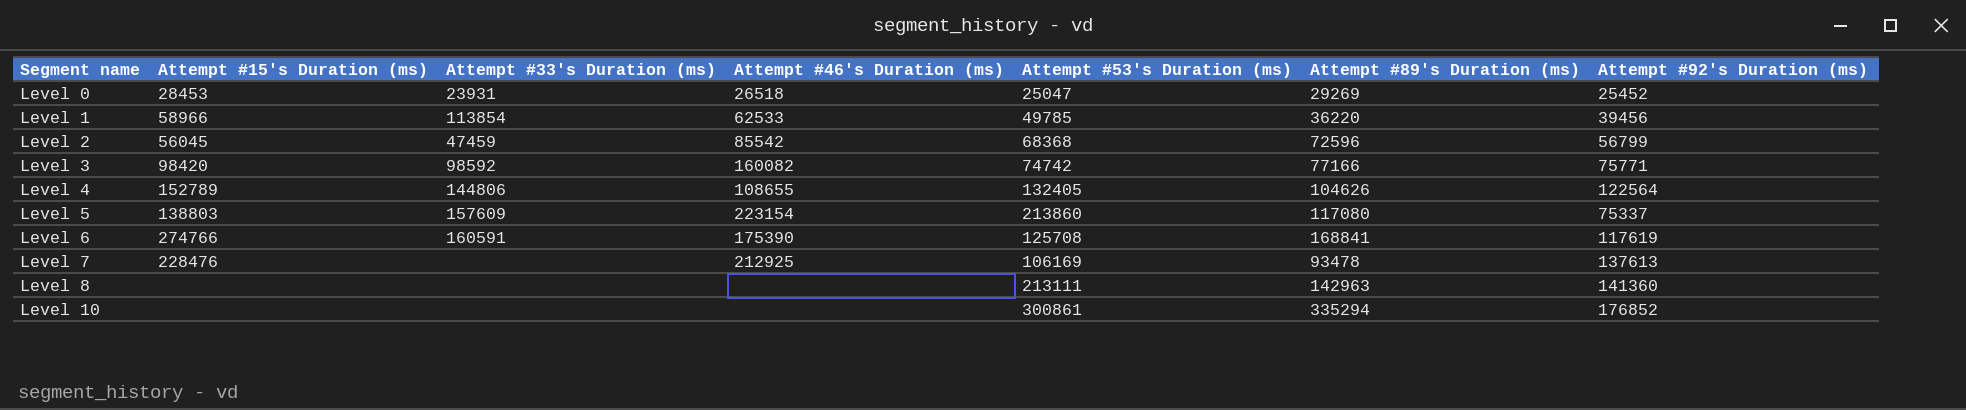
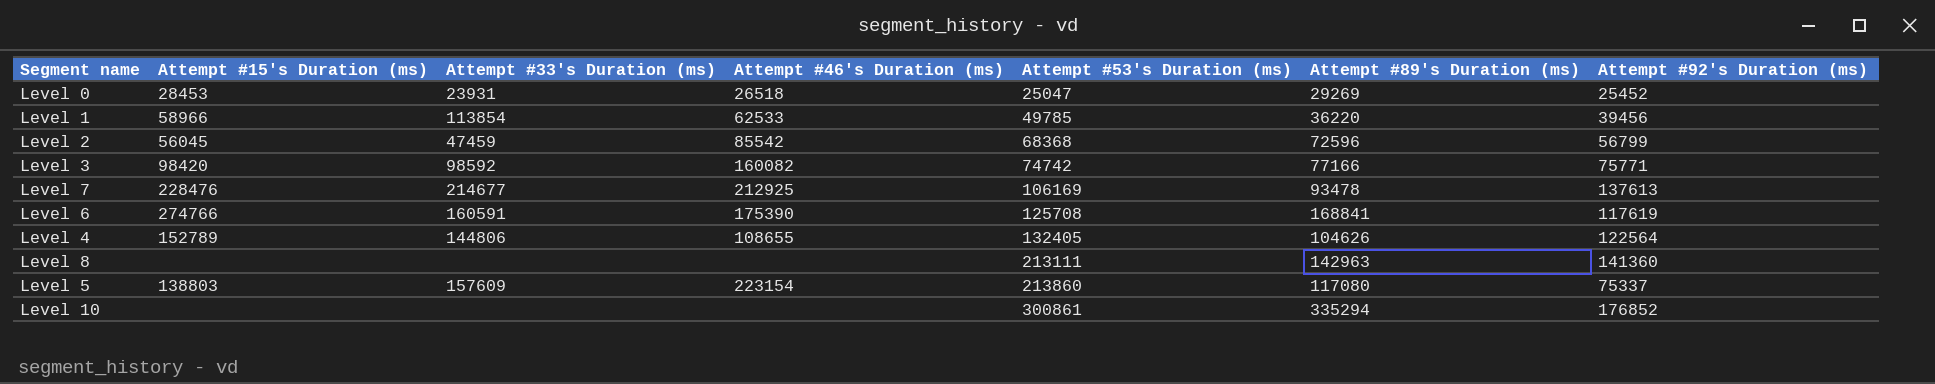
row order: Segment name ascending -> Attempt #53's Duration (ms) ascending
Level 7 | Attempt #33's Duration (ms): none -> 214677

